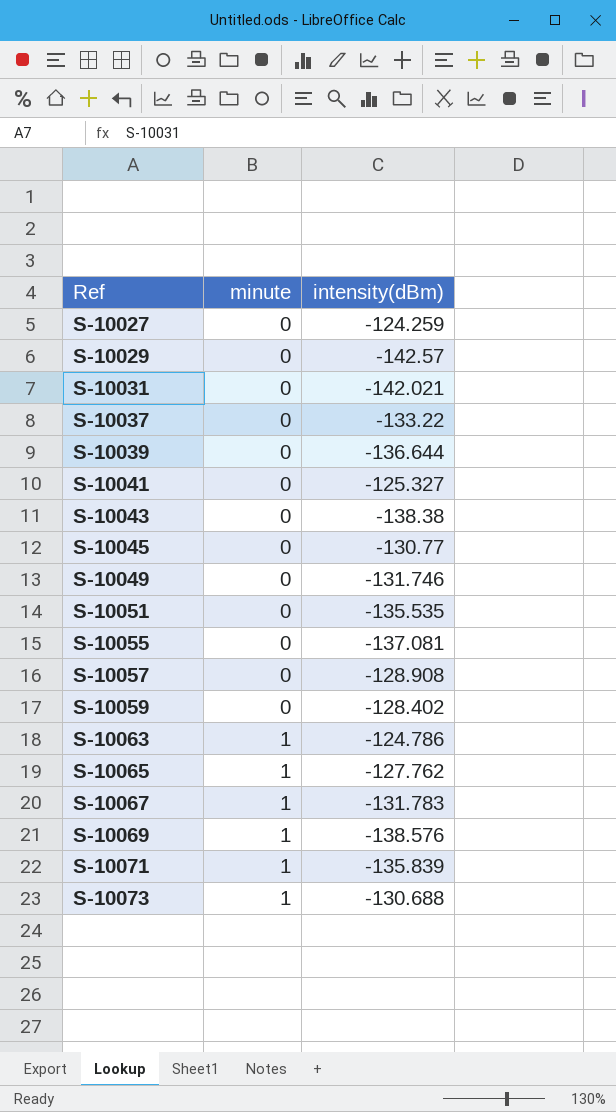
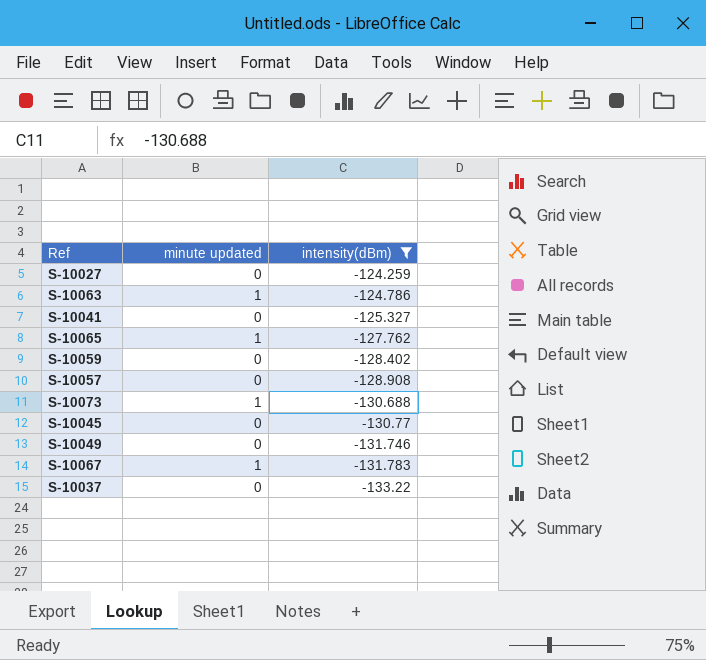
filter: none -> intensity(dBm) >= -133.22
row order: Ref ascending -> intensity(dBm) descending
column name: minute -> minute updated

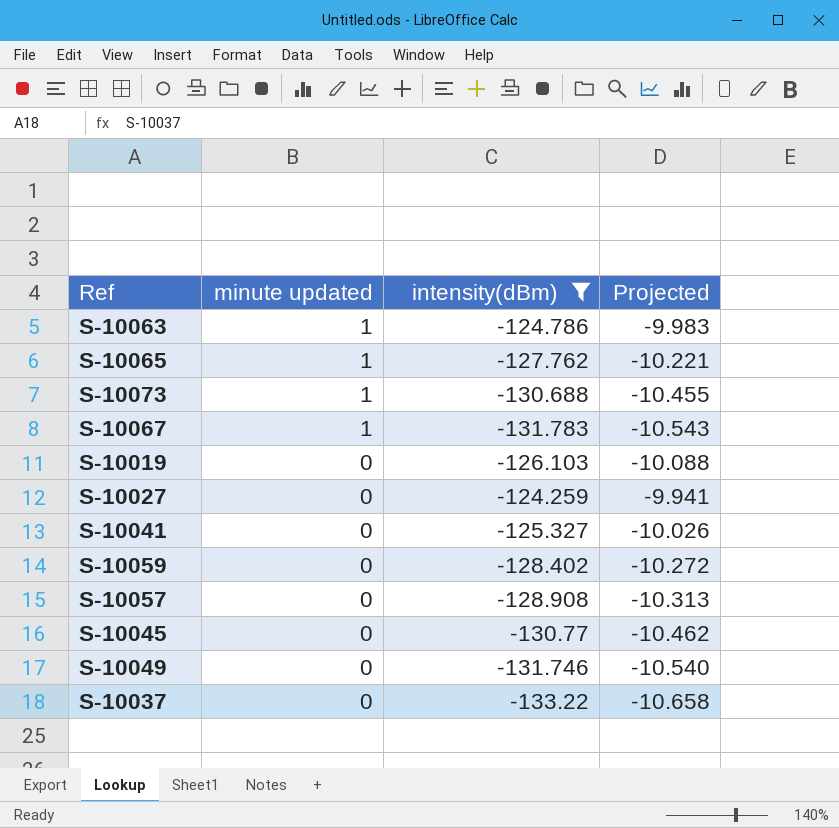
row order: intensity(dBm) descending -> minute updated descending
column Projected | formula: none -> [intensity(dBm)] * 0.08
row S-10019: none -> 0 | -126.103 | -10.088

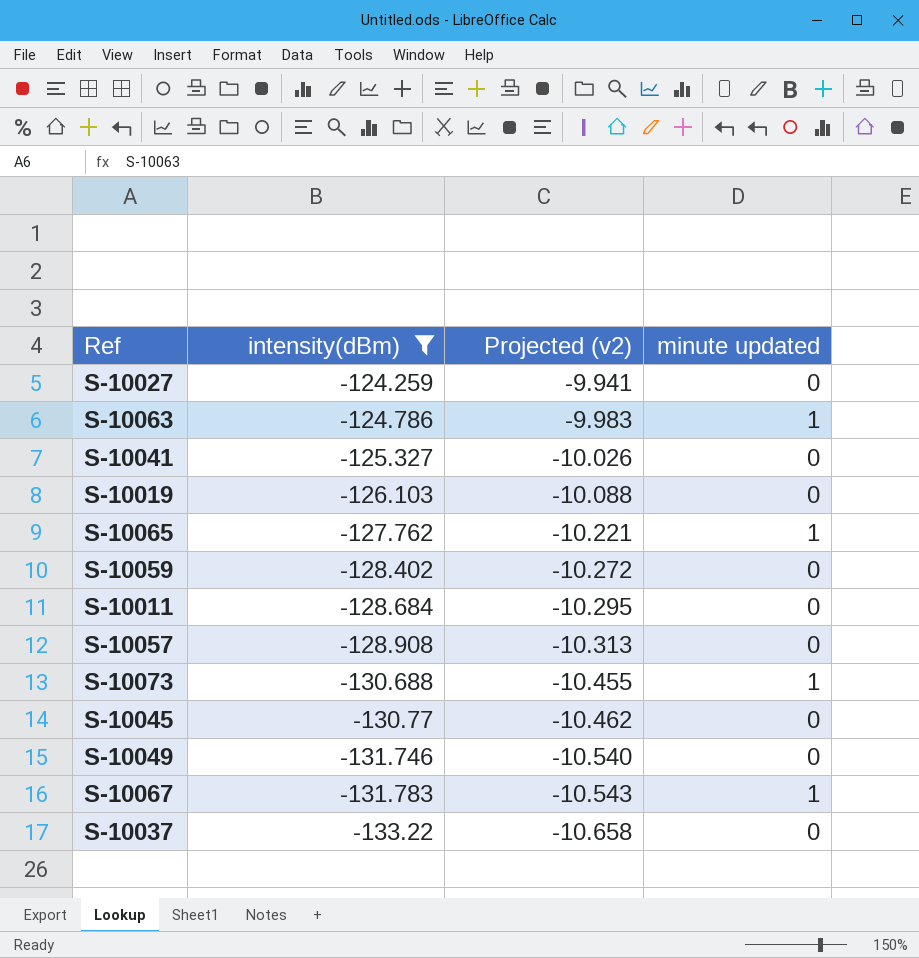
row order: minute updated descending -> intensity(dBm) descending
column name: Projected -> Projected (v2)
column minute updated | position: 2 -> 4
row S-10011: none -> -128.684 | -10.295 | 0

